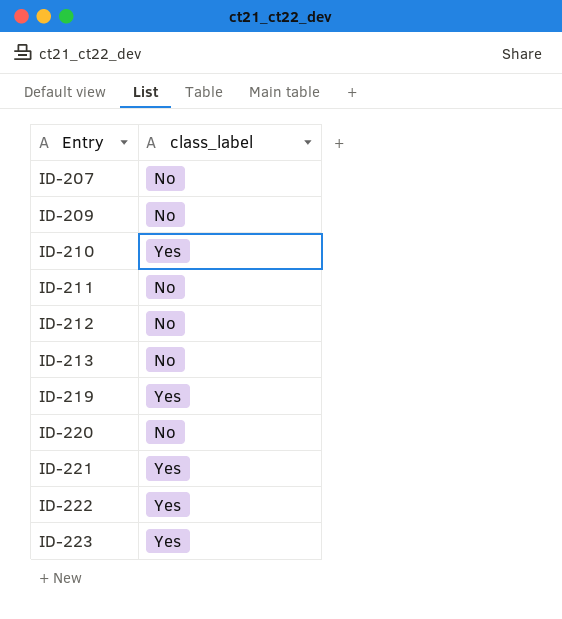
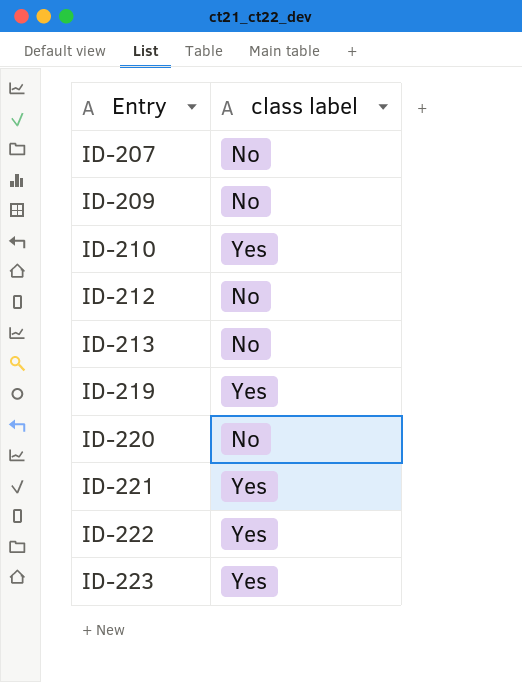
column name: class_label -> class label
row ID-211: No -> none

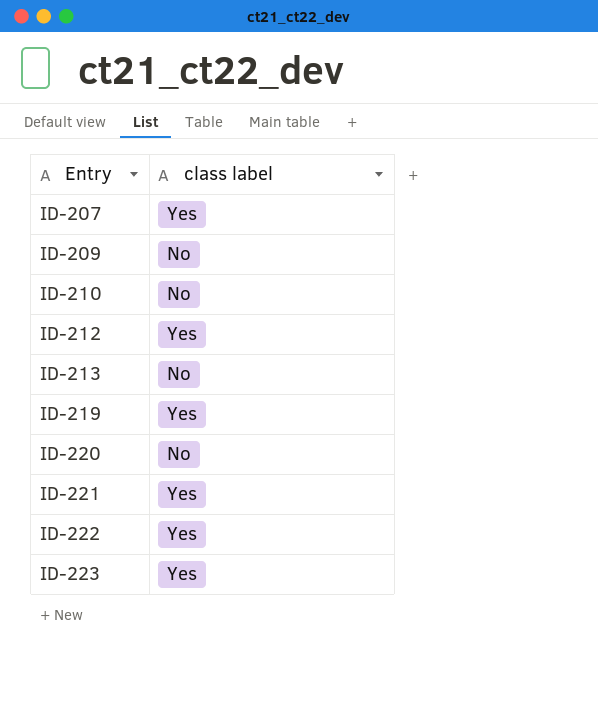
ID-207 | class label: No -> Yes
ID-210 | class label: Yes -> No
ID-212 | class label: No -> Yes

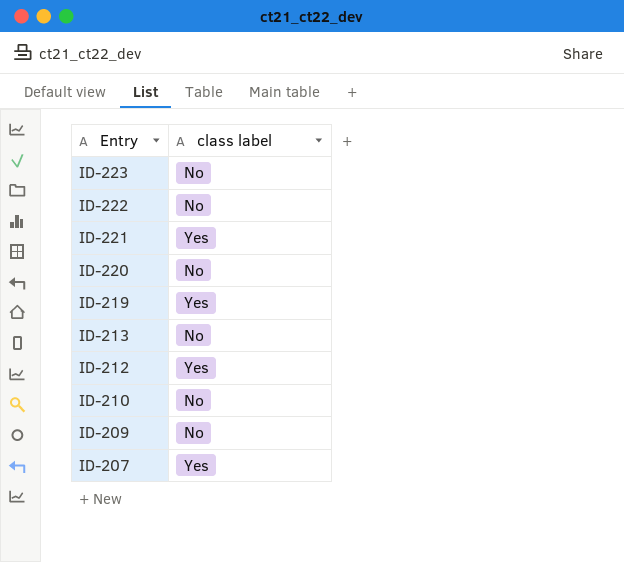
row order: Entry ascending -> Entry descending
ID-223 | class label: Yes -> No
ID-222 | class label: Yes -> No

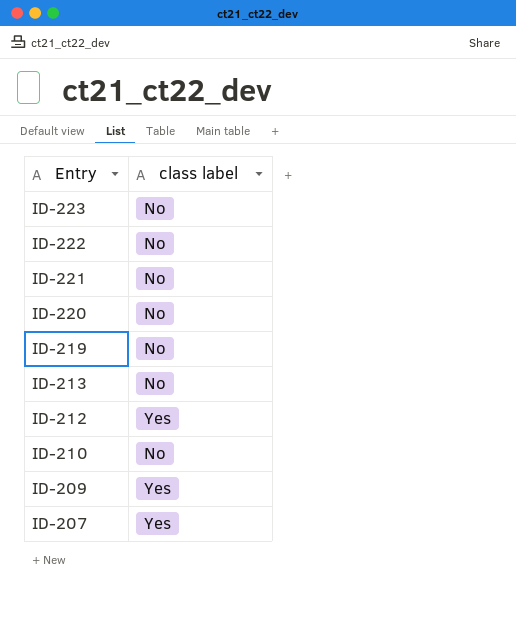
ID-221 | class label: Yes -> No
ID-219 | class label: Yes -> No
ID-209 | class label: No -> Yes

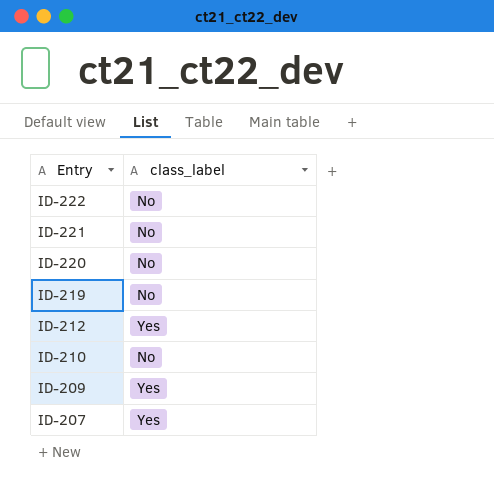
column name: class label -> class_label
row ID-223: No -> none
row ID-213: No -> none

